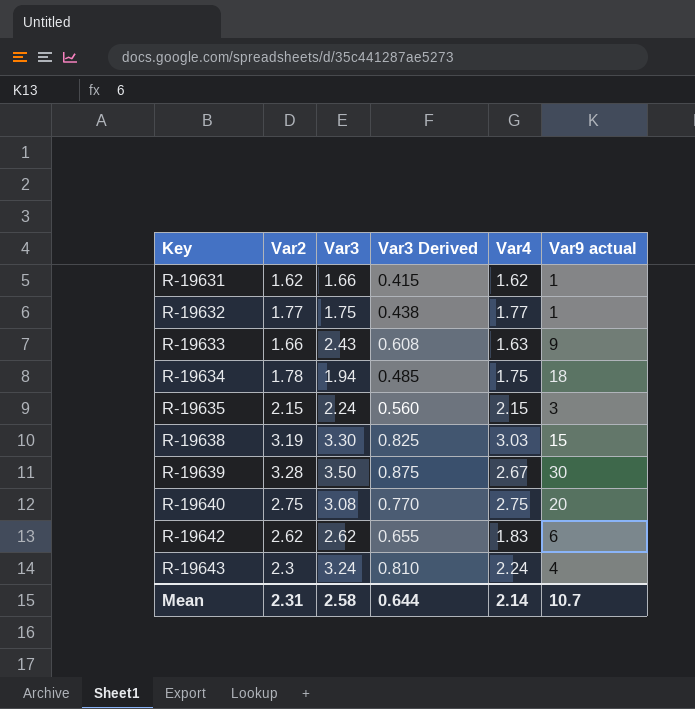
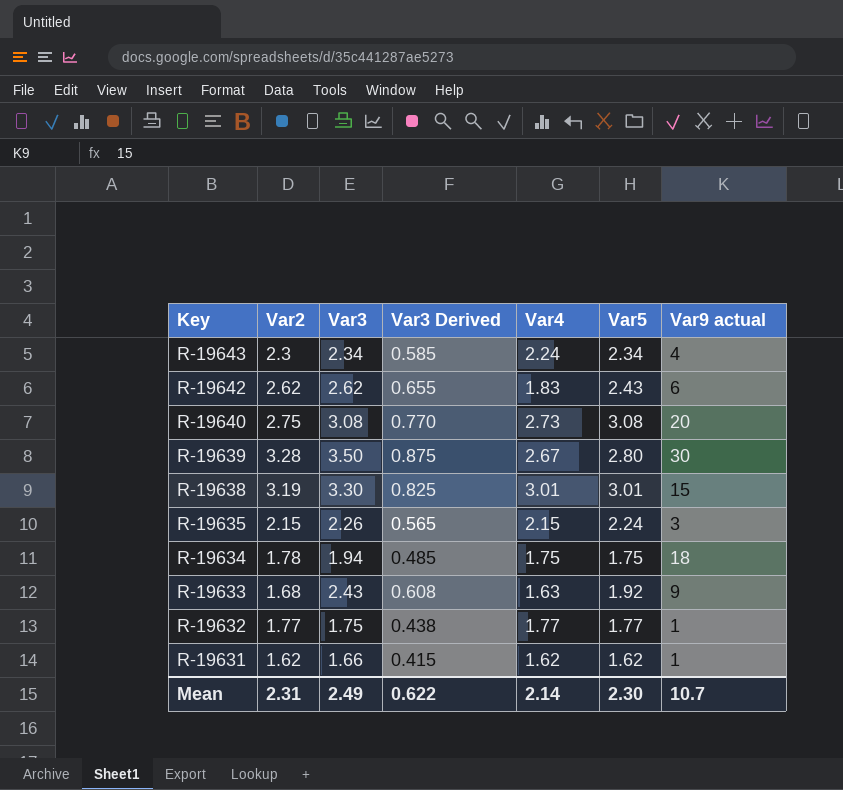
row order: Key ascending -> Key descending
column Var5 | position: none -> 6
R-19643 | Var3: 3.24 -> 2.34
R-19643 | Var3 Derived: 0.810 -> 0.585
R-19640 | Var4: 2.75 -> 2.73
R-19638 | Var4: 3.03 -> 3.01
R-19635 | Var3: 2.24 -> 2.26
R-19635 | Var3 Derived: 0.560 -> 0.565
R-19633 | Var2: 1.66 -> 1.68
Mean | Var3: 2.58 -> 2.49
Mean | Var3 Derived: 0.644 -> 0.622

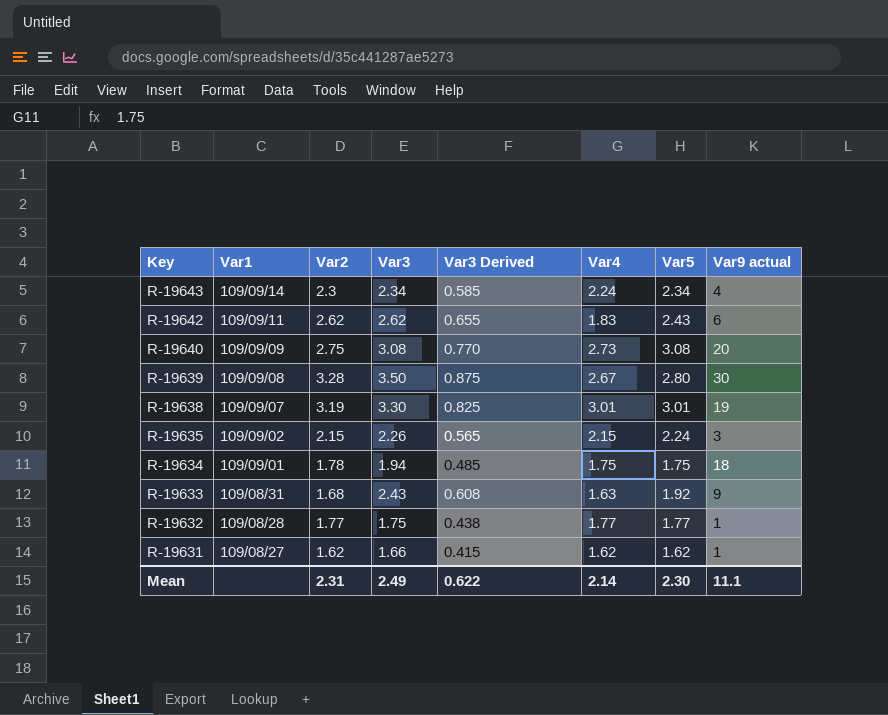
column Var1 | position: none -> 2
R-19638 | Var9 actual: 15 -> 19
Mean | Var9 actual: 10.7 -> 11.1

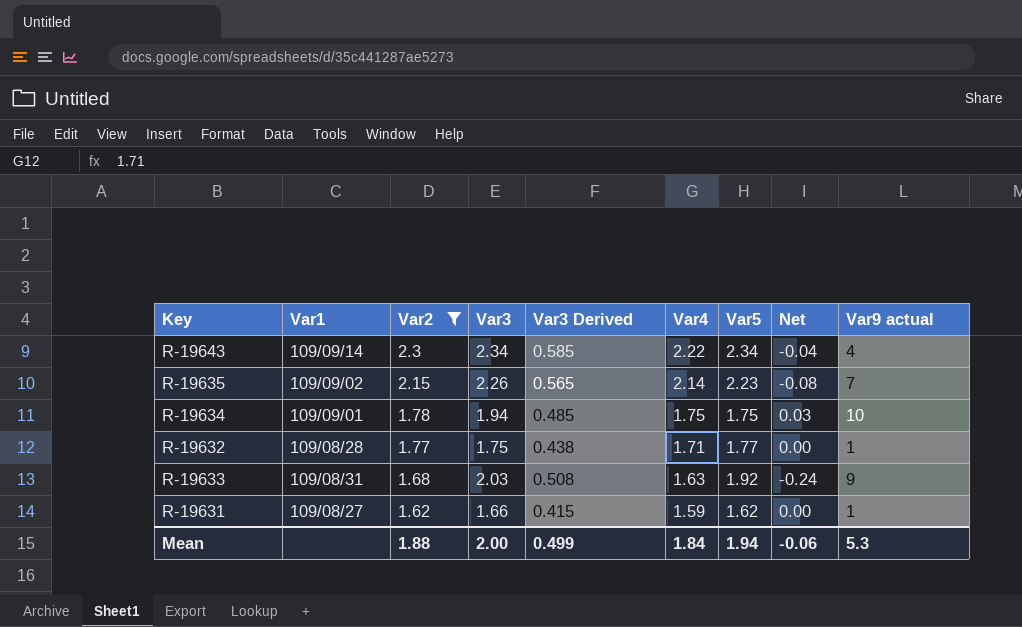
filter: none -> Var2 <= 2.3
row order: Key descending -> Var2 descending
column Net | formula: none -> [Var2] - [Var5]
R-19643 | Var4: 2.24 -> 2.22
R-19635 | Var4: 2.15 -> 2.14
R-19635 | Var5: 2.24 -> 2.23
R-19635 | Var9 actual: 3 -> 7
R-19634 | Var9 actual: 18 -> 10
R-19632 | Var4: 1.77 -> 1.71
R-19633 | Var3: 2.43 -> 2.03
R-19633 | Var3 Derived: 0.608 -> 0.508
R-19631 | Var4: 1.62 -> 1.59
Mean | Var2: 2.31 -> 1.88
Mean | Var3: 2.49 -> 2.00
Mean | Var3 Derived: 0.622 -> 0.499
Mean | Var4: 2.14 -> 1.84
Mean | Var5: 2.30 -> 1.94
Mean | Var9 actual: 11.1 -> 5.3

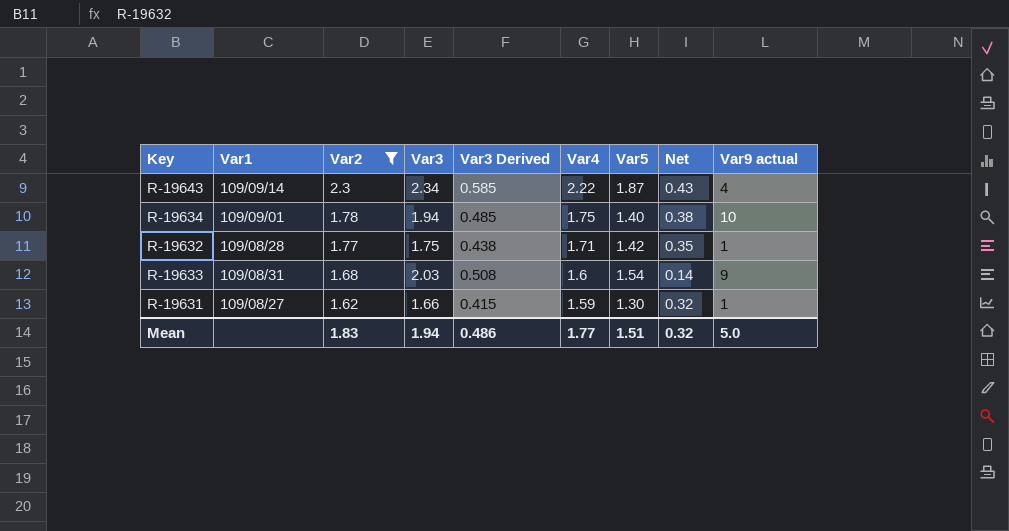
row R-19635: 109/09/02 | 2.15 | 2.26 | 0.565 | 2.14 | 2.23 | -0.08 | 7 -> none
R-19643 | Var5: 2.34 -> 1.87
R-19643 | Net: -0.04 -> 0.43
R-19634 | Var5: 1.75 -> 1.40
R-19634 | Net: 0.03 -> 0.38
R-19632 | Var5: 1.77 -> 1.42
R-19632 | Net: 0.00 -> 0.35
R-19633 | Var4: 1.63 -> 1.6
R-19633 | Var5: 1.92 -> 1.54
R-19633 | Net: -0.24 -> 0.14
R-19631 | Var5: 1.62 -> 1.30
R-19631 | Net: 0.00 -> 0.32
Mean | Var2: 1.88 -> 1.83
Mean | Var3: 2.00 -> 1.94
Mean | Var3 Derived: 0.499 -> 0.486
Mean | Var4: 1.84 -> 1.77
Mean | Var5: 1.94 -> 1.51
Mean | Net: -0.06 -> 0.32
Mean | Var9 actual: 5.3 -> 5.0

